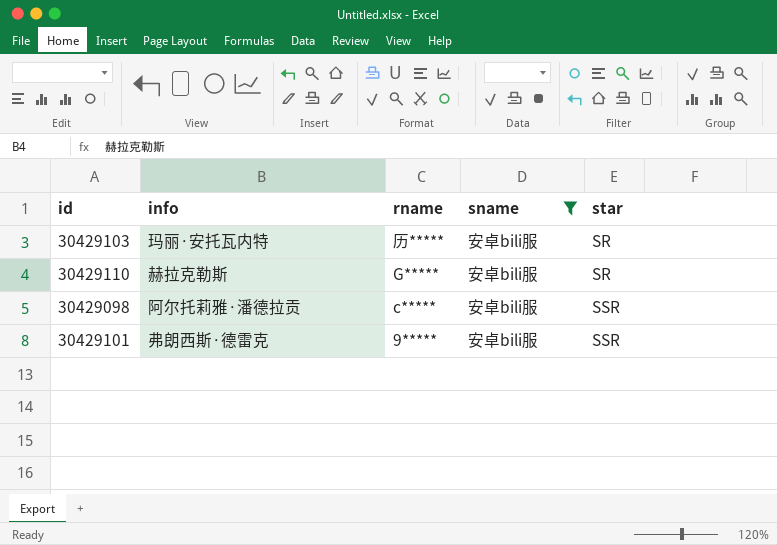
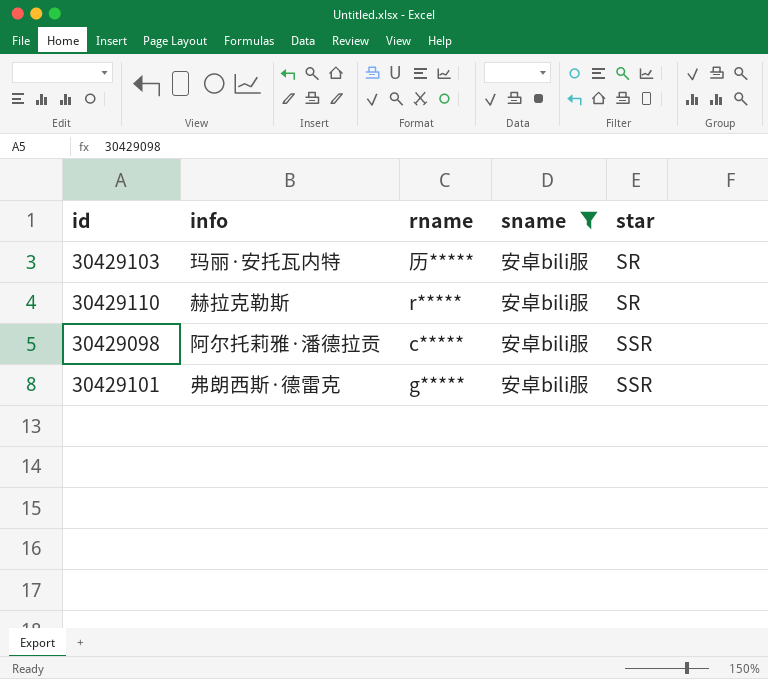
30429110 | rname: G***** -> r*****
30429101 | rname: 9***** -> g*****

